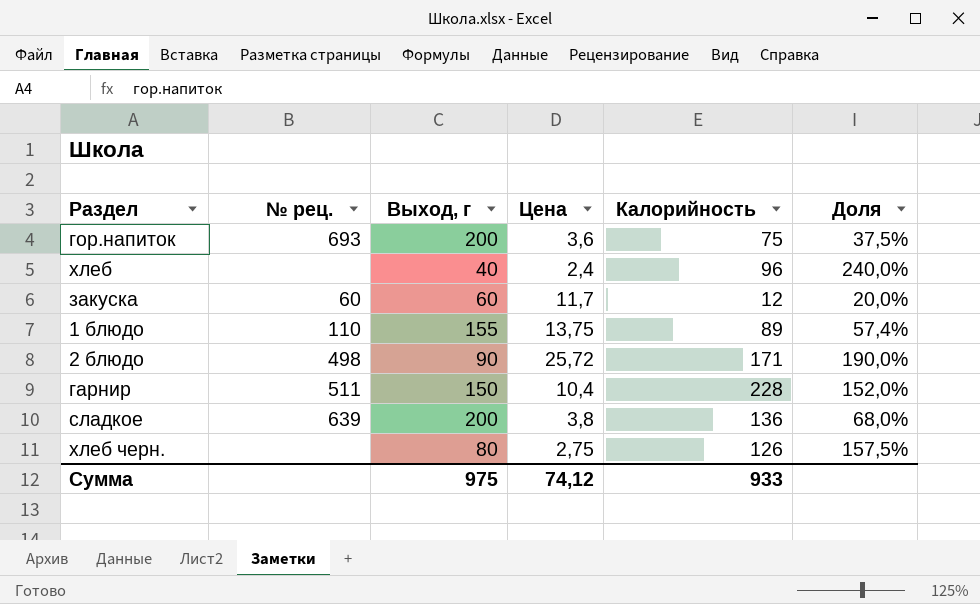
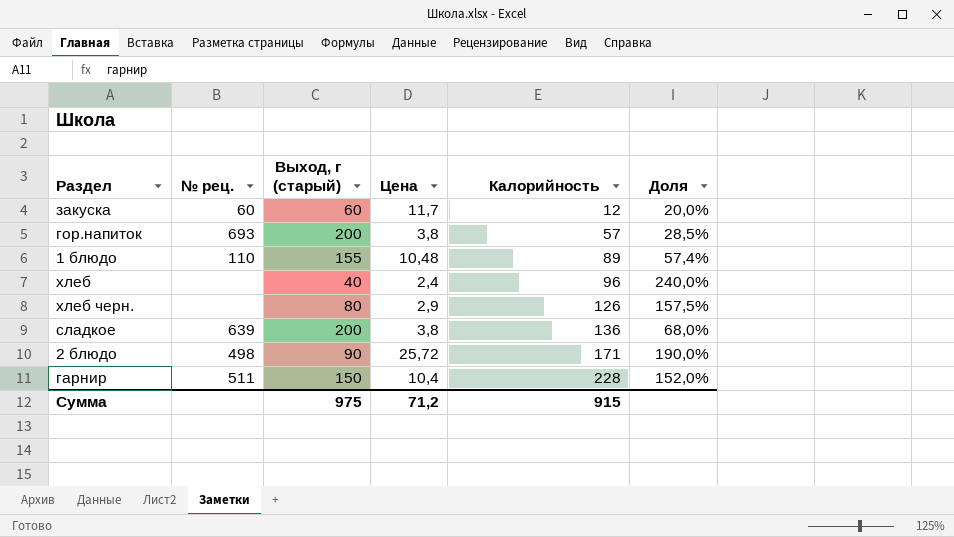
row order: none -> Калорийность ascending
column name: Выход, г -> Выход, г (старый)
гор.напиток | Цена: 3,6 -> 3,8
гор.напиток | Калорийность: 75 -> 57
гор.напиток | Доля: 37,5% -> 28,5%
1 блюдо | Цена: 13,75 -> 10,48
хлеб черн. | Цена: 2,75 -> 2,9
Сумма | Цена: 74,12 -> 71,2
Сумма | Калорийность: 933 -> 915

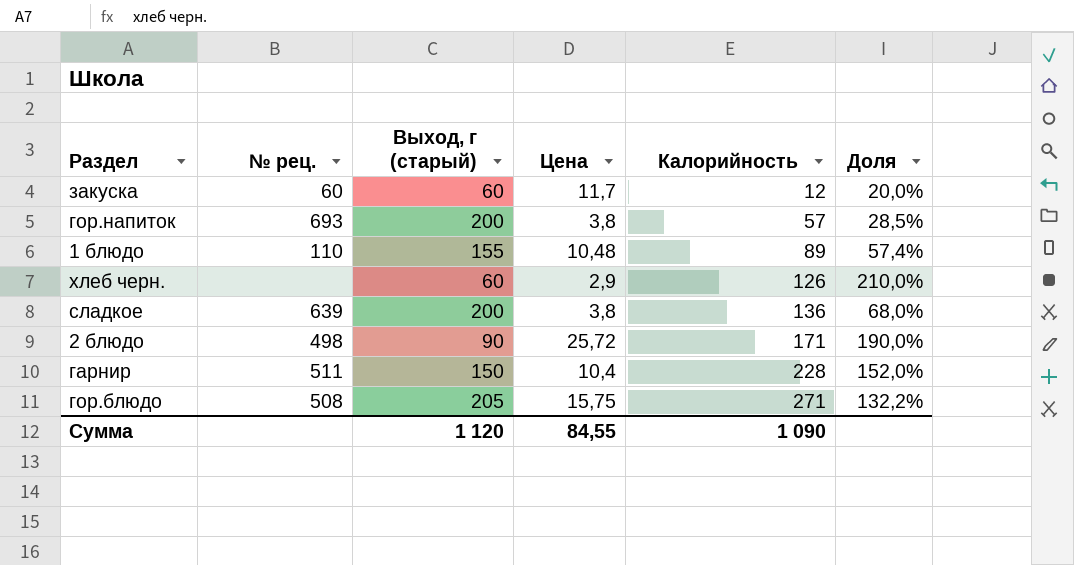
row хлеб: none | 40 | 2,4 | 96 | 240,0% -> none
хлеб черн. | Выход, г (старый): 80 -> 60
хлеб черн. | Доля: 157,5% -> 210,0%
row гор.блюдо: none -> 508 | 205 | 15,75 | 271 | 132,2%
Сумма | Выход, г (старый): 975 -> 1 120
Сумма | Цена: 71,2 -> 84,55
Сумма | Калорийность: 915 -> 1 090

